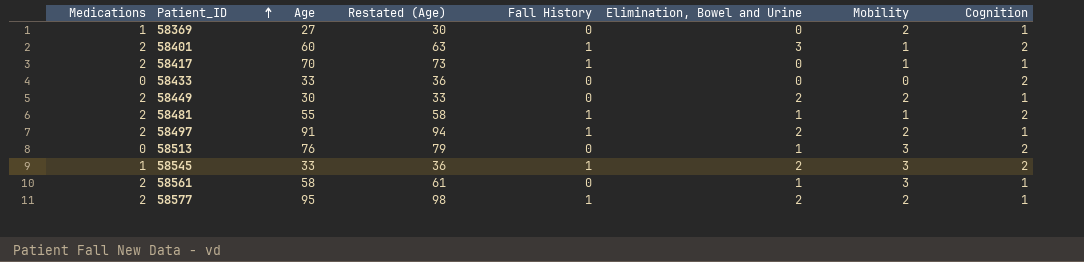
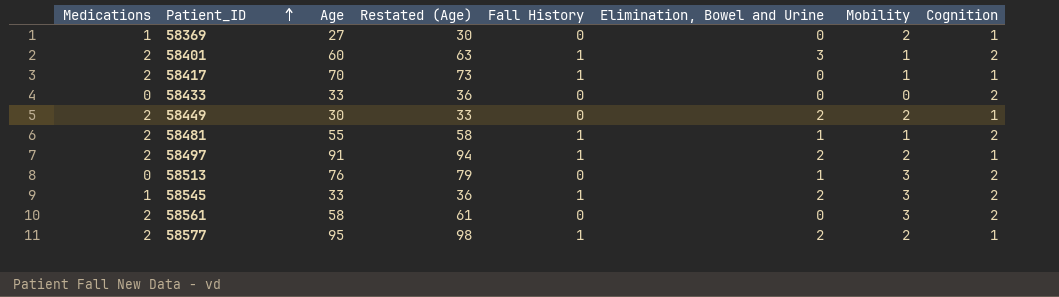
58561 | Elimination, Bowel and Urine: 1 -> 0
58561 | Cognition: 1 -> 2

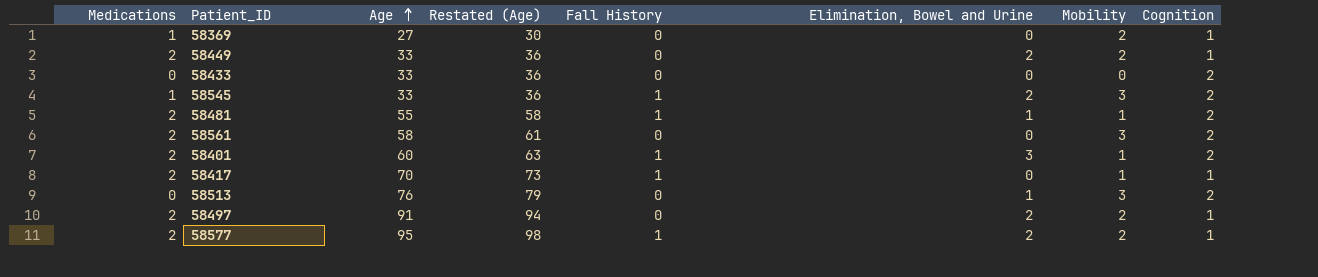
row order: Patient_ID ascending -> Age ascending
58449 | Age: 30 -> 33
58449 | Restated (Age): 33 -> 36
58497 | Fall History: 1 -> 0

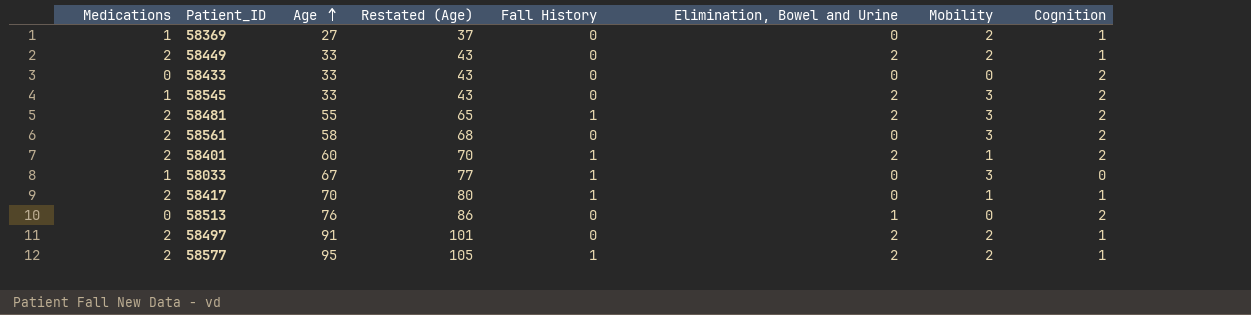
column Restated (Age) | formula: [Age] + 3 -> [Age] + 10
58545 | Fall History: 1 -> 0
58481 | Elimination, Bowel and Urine: 1 -> 2
58481 | Mobility: 1 -> 3
58401 | Elimination, Bowel and Urine: 3 -> 2
row 58033: none -> 1 | 67 | 77 | 1 | 0 | 3 | 0
58513 | Mobility: 3 -> 0

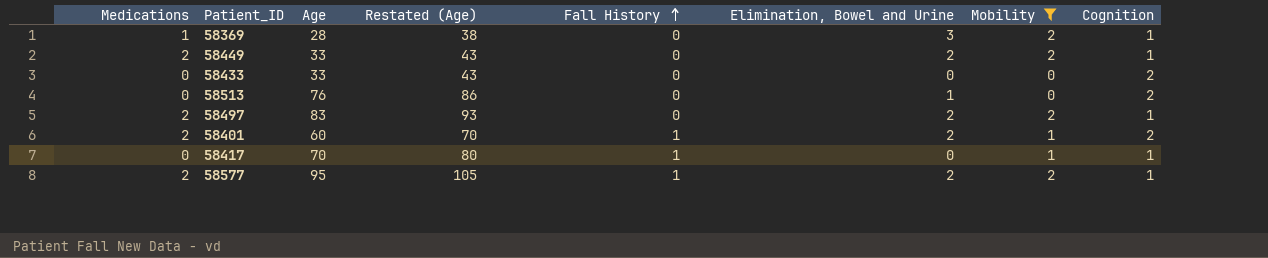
filter: none -> Mobility != 3
row order: Age ascending -> Fall History ascending
58369 | Age: 27 -> 28
58369 | Restated (Age): 37 -> 38
58369 | Elimination, Bowel and Urine: 0 -> 3
58497 | Age: 91 -> 83
58497 | Restated (Age): 101 -> 93
58417 | Medications: 2 -> 0

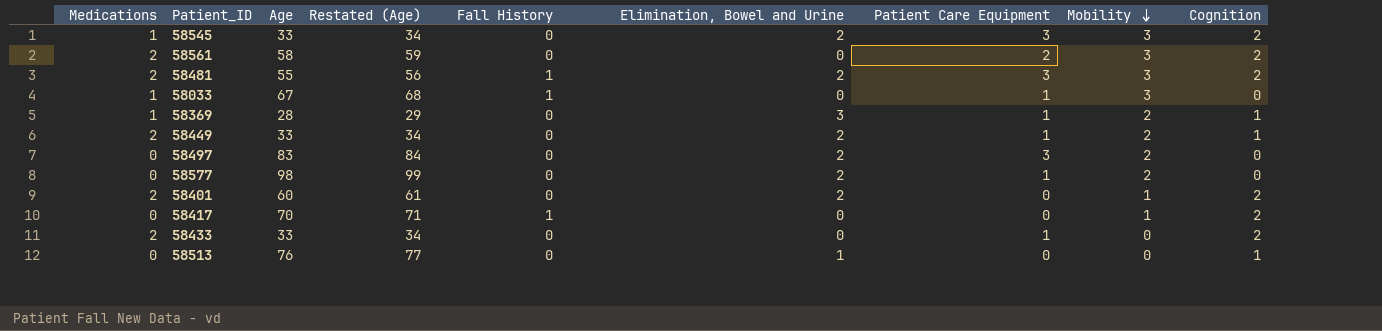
filter: Mobility != 3 -> none
row order: Fall History ascending -> Mobility descending
column Restated (Age) | formula: [Age] + 10 -> [Age] + 1
column Patient Care Equipment | position: none -> 7
58497 | Medications: 2 -> 0
58497 | Cognition: 1 -> 0
58577 | Medications: 2 -> 0
58577 | Age: 95 -> 98
58577 | Fall History: 1 -> 0
58577 | Cognition: 1 -> 0
58401 | Fall History: 1 -> 0
58417 | Cognition: 1 -> 2
58433 | Medications: 0 -> 2
58513 | Cognition: 2 -> 1

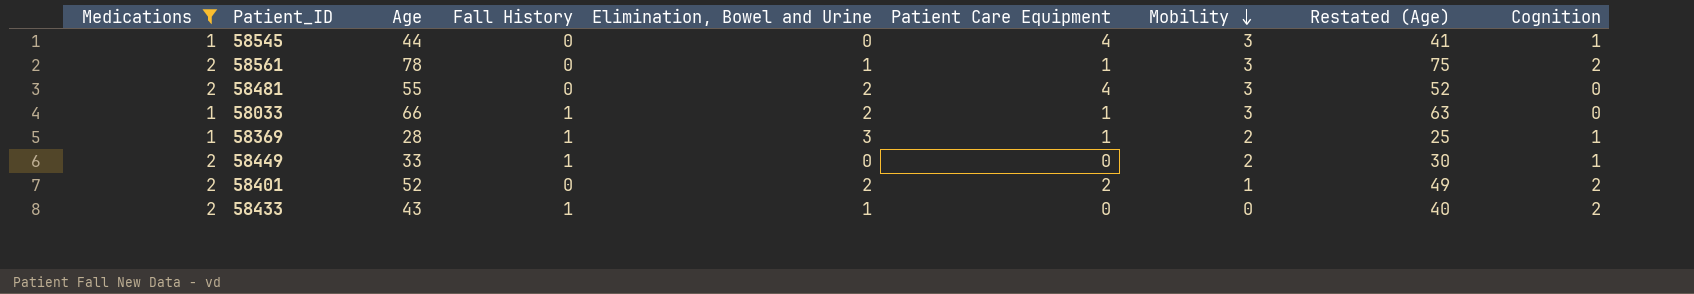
filter: none -> Medications != 0
column Restated (Age) | formula: [Age] + 1 -> [Age] - 3
column Restated (Age) | position: 4 -> 8
58545 | Age: 33 -> 44
58545 | Elimination, Bowel and Urine: 2 -> 0
58545 | Patient Care Equipment: 3 -> 4
58545 | Cognition: 2 -> 1
58561 | Age: 58 -> 78
58561 | Elimination, Bowel and Urine: 0 -> 1
58561 | Patient Care Equipment: 2 -> 1
58481 | Fall History: 1 -> 0
58481 | Patient Care Equipment: 3 -> 4
58481 | Cognition: 2 -> 0
58033 | Age: 67 -> 66
58033 | Elimination, Bowel and Urine: 0 -> 2
58369 | Fall History: 0 -> 1
58449 | Fall History: 0 -> 1
58449 | Elimination, Bowel and Urine: 2 -> 0
58449 | Patient Care Equipment: 1 -> 0
58401 | Age: 60 -> 52
58401 | Patient Care Equipment: 0 -> 2
58433 | Age: 33 -> 43
58433 | Fall History: 0 -> 1
58433 | Elimination, Bowel and Urine: 0 -> 1
58433 | Patient Care Equipment: 1 -> 0

